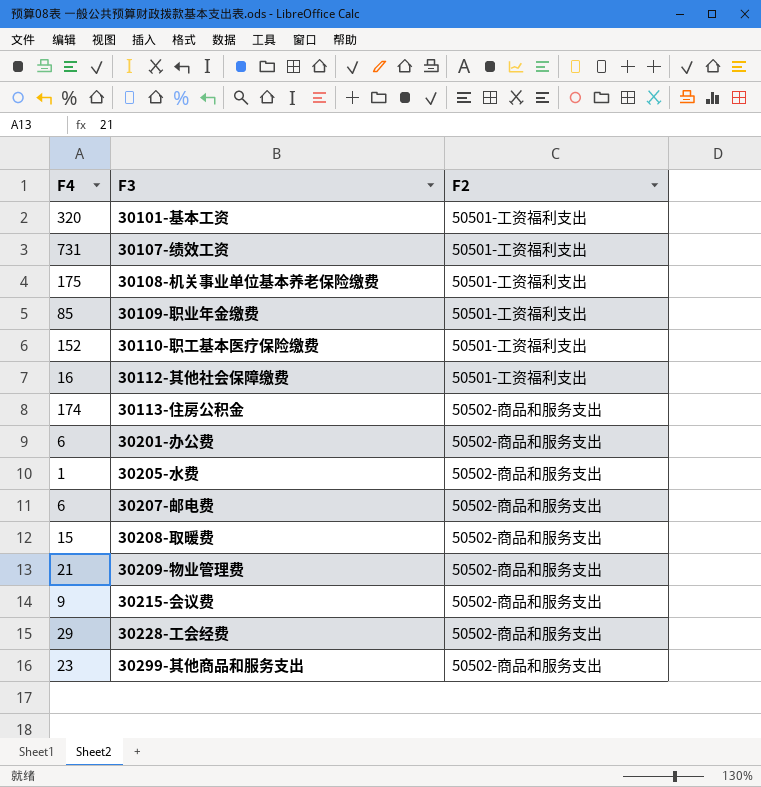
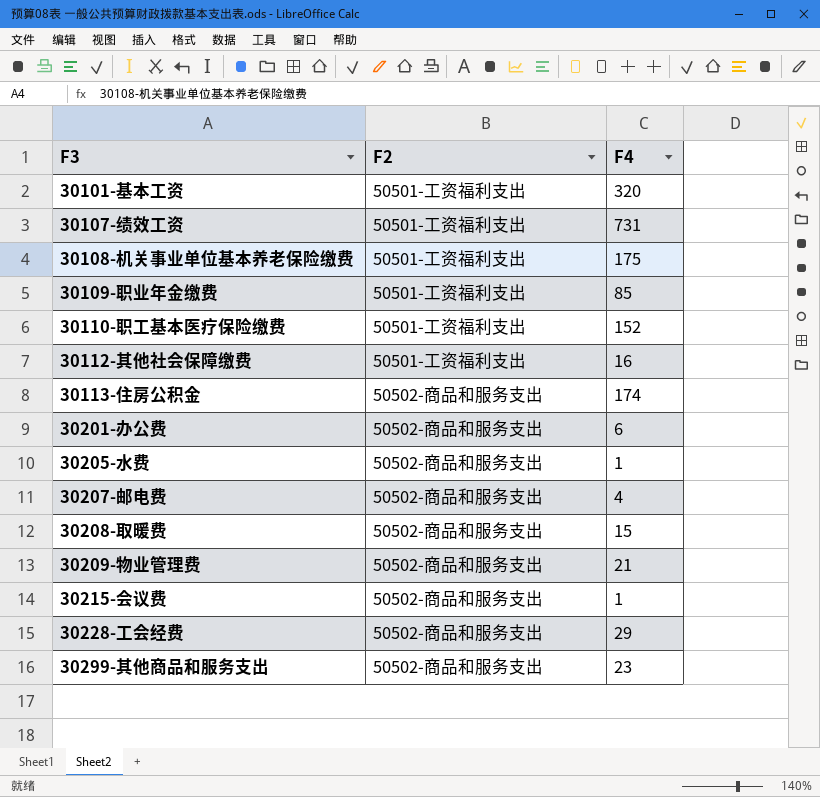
column F4 | position: 1 -> 3
30207-邮电费 | F4: 6 -> 4
30215-会议费 | F4: 9 -> 1

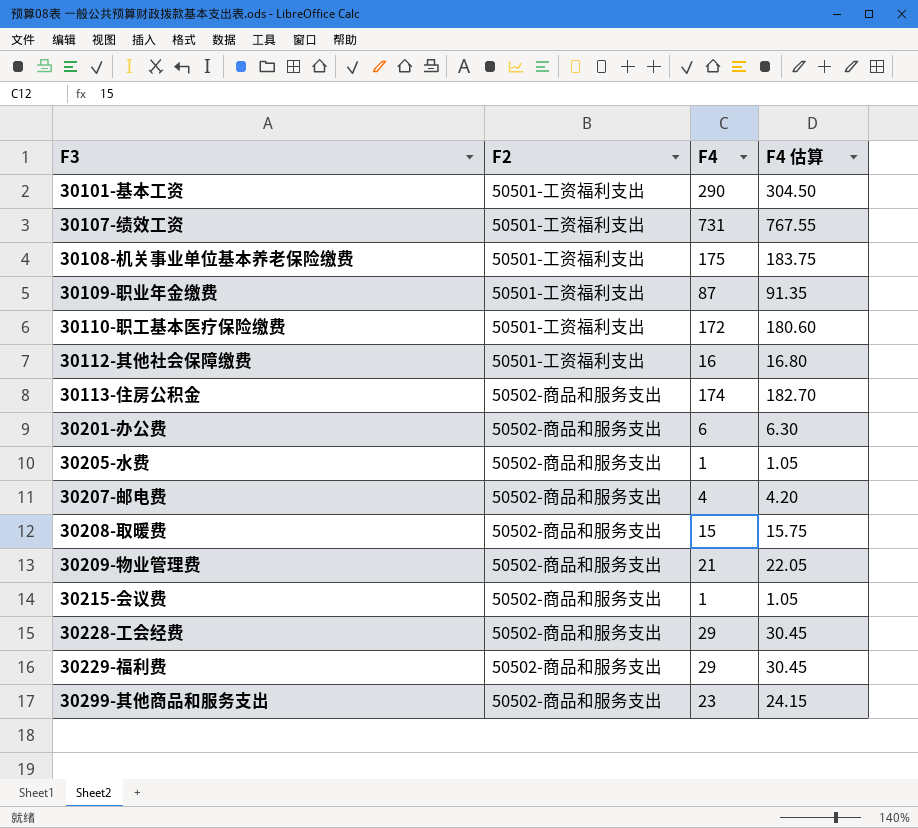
column F4 估算 | formula: none -> [F4] * 1.05
30101-基本工资 | F4: 320 -> 290
30109-职业年金缴费 | F4: 85 -> 87
30110-职工基本医疗保险缴费 | F4: 152 -> 172
row 30229-福利费: none -> 50502-商品和服务支出 | 29 | 30.45

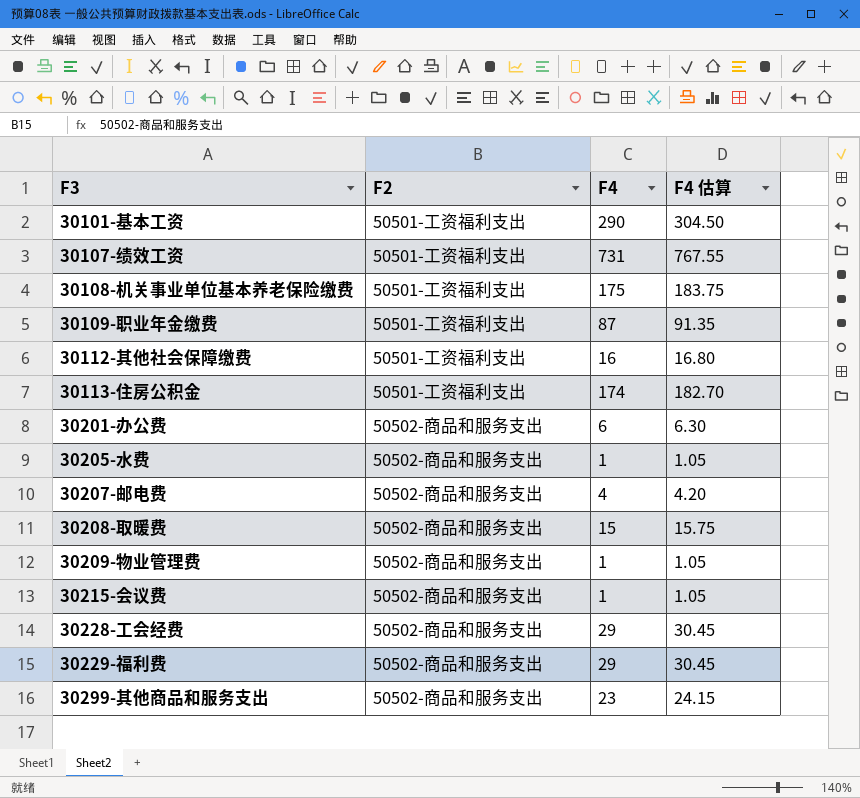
row 30110-职工基本医疗保险缴费: 50501-工资福利支出 | 172 | 180.60 -> none
30113-住房公积金 | F2: 50502-商品和服务支出 -> 50501-工资福利支出
30209-物业管理费 | F4: 21 -> 1
30209-物业管理费 | F4 估算: 22.05 -> 1.05

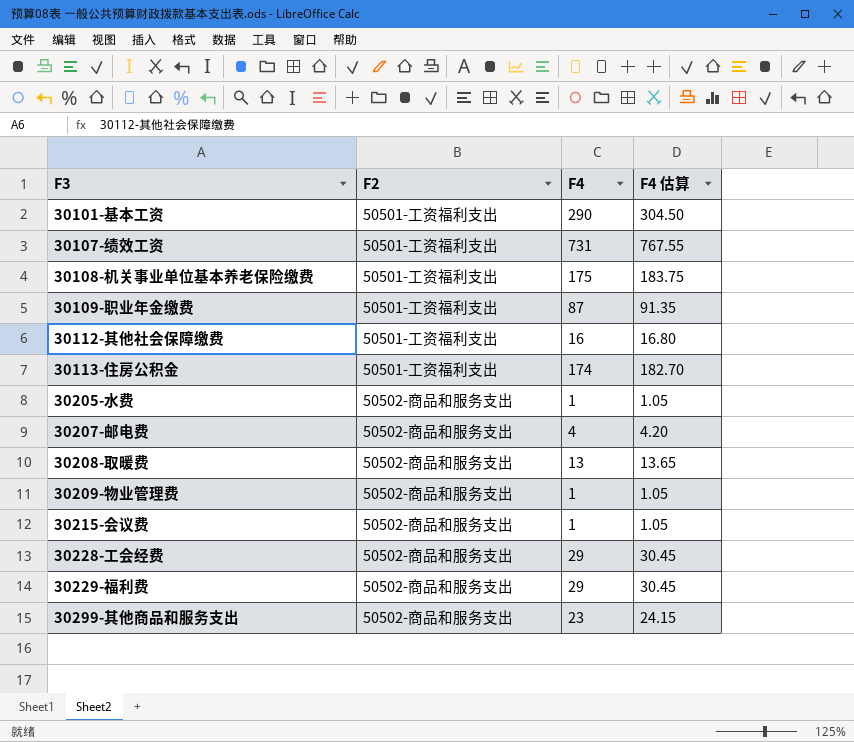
row 30201-办公费: 50502-商品和服务支出 | 6 | 6.30 -> none
30208-取暖费 | F4: 15 -> 13
30208-取暖费 | F4 估算: 15.75 -> 13.65

